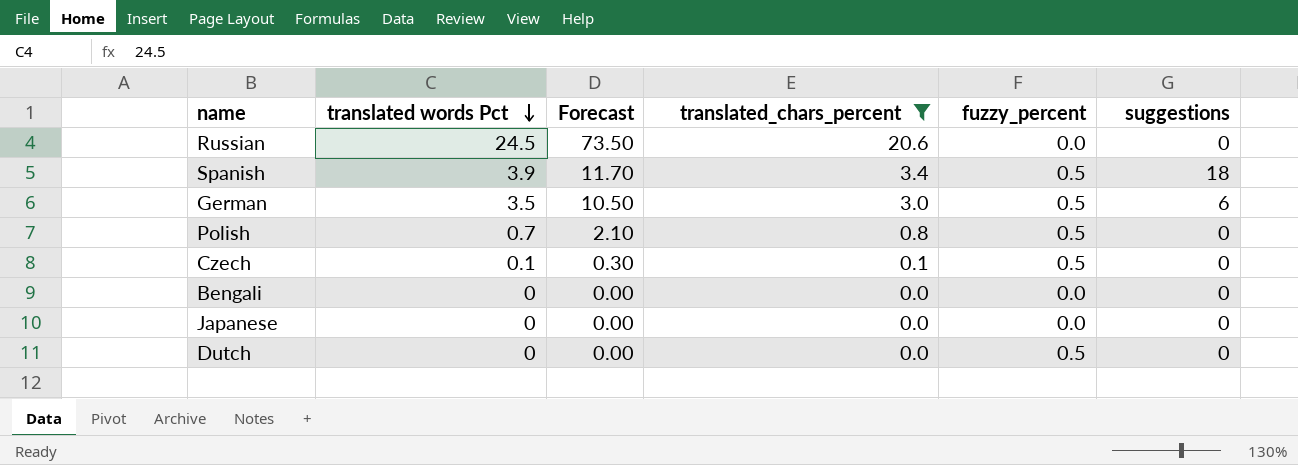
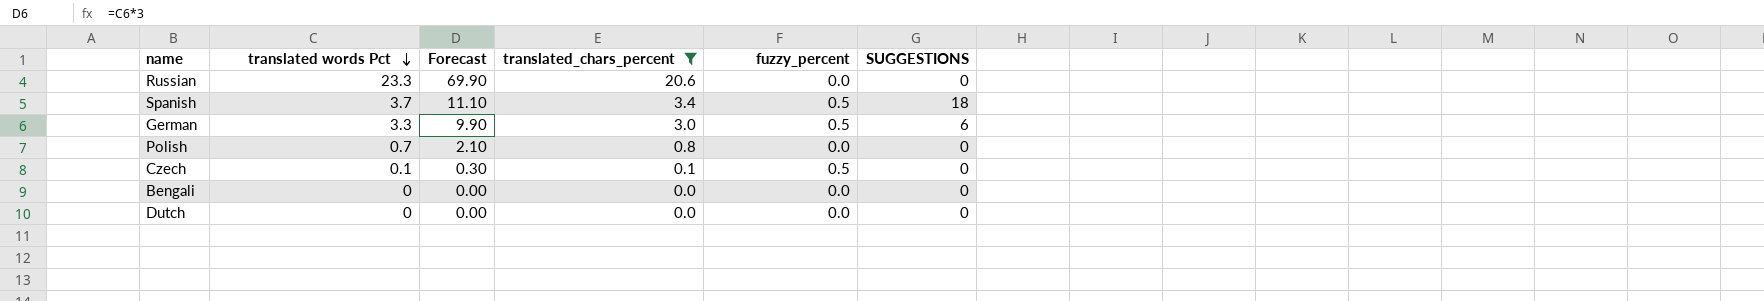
column name: suggestions -> SUGGESTIONS
row Japanese: 0 | 0.00 | 0.0 | 0.0 | 0 -> none
Russian | translated words Pct: 24.5 -> 23.3
Russian | Forecast: 73.50 -> 69.90
Spanish | translated words Pct: 3.9 -> 3.7
Spanish | Forecast: 11.70 -> 11.10
German | translated words Pct: 3.5 -> 3.3
German | Forecast: 10.50 -> 9.90
Polish | fuzzy_percent: 0.5 -> 0.0
Dutch | fuzzy_percent: 0.5 -> 0.0

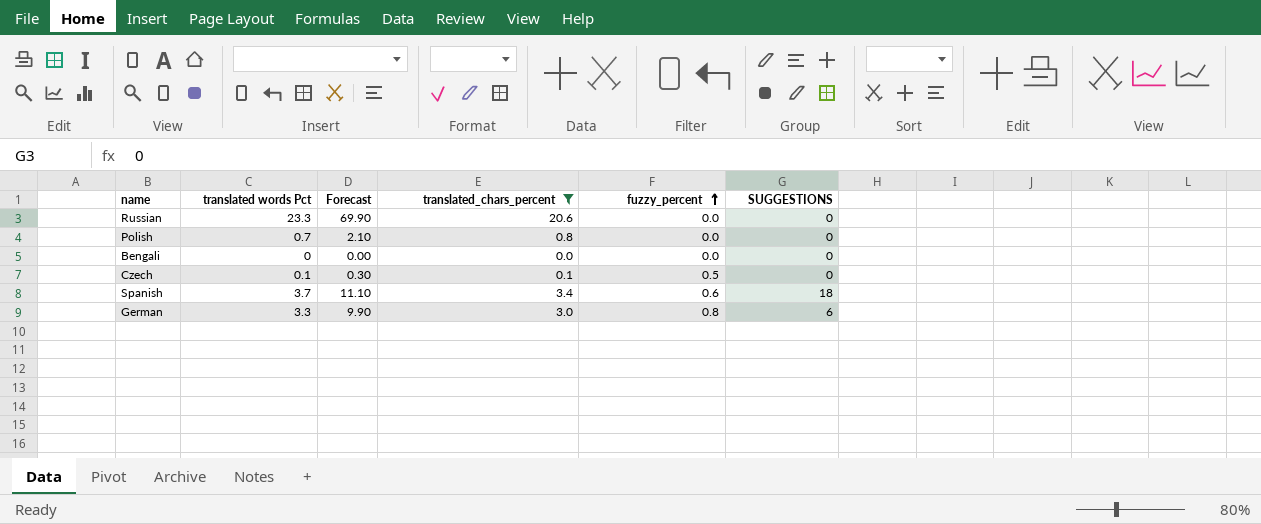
row order: translated words Pct descending -> fuzzy_percent ascending
row Dutch: 0 | 0.00 | 0.0 | 0.0 | 0 -> none
Spanish | fuzzy_percent: 0.5 -> 0.6
German | fuzzy_percent: 0.5 -> 0.8

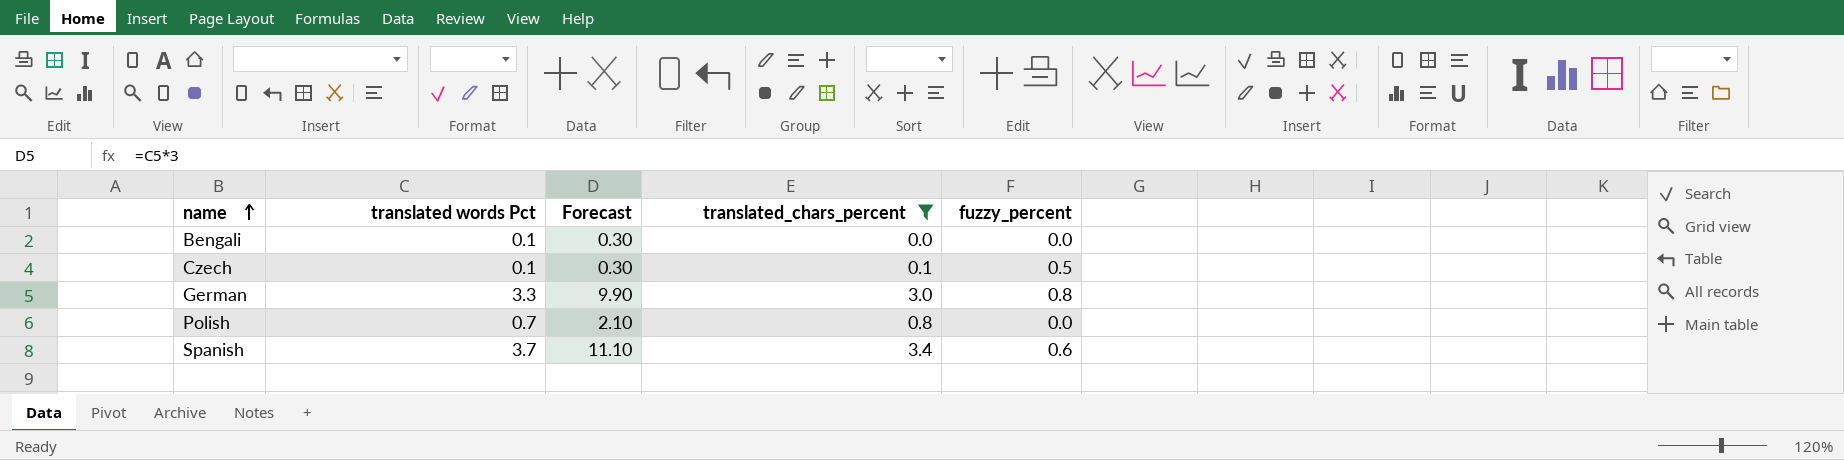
row order: fuzzy_percent ascending -> name ascending
column SUGGESTIONS | position: 6 -> none
row Russian: 23.3 | 69.90 | 20.6 | 0.0 | 0 -> none
Bengali | translated words Pct: 0 -> 0.1
Bengali | Forecast: 0.00 -> 0.30

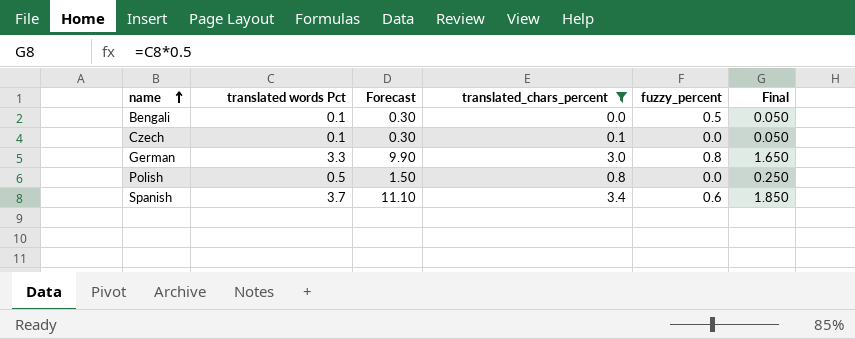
column Final | formula: none -> [translated words Pct] * 0.5
Bengali | fuzzy_percent: 0.0 -> 0.5
Czech | fuzzy_percent: 0.5 -> 0.0
Polish | translated words Pct: 0.7 -> 0.5
Polish | Forecast: 2.10 -> 1.50

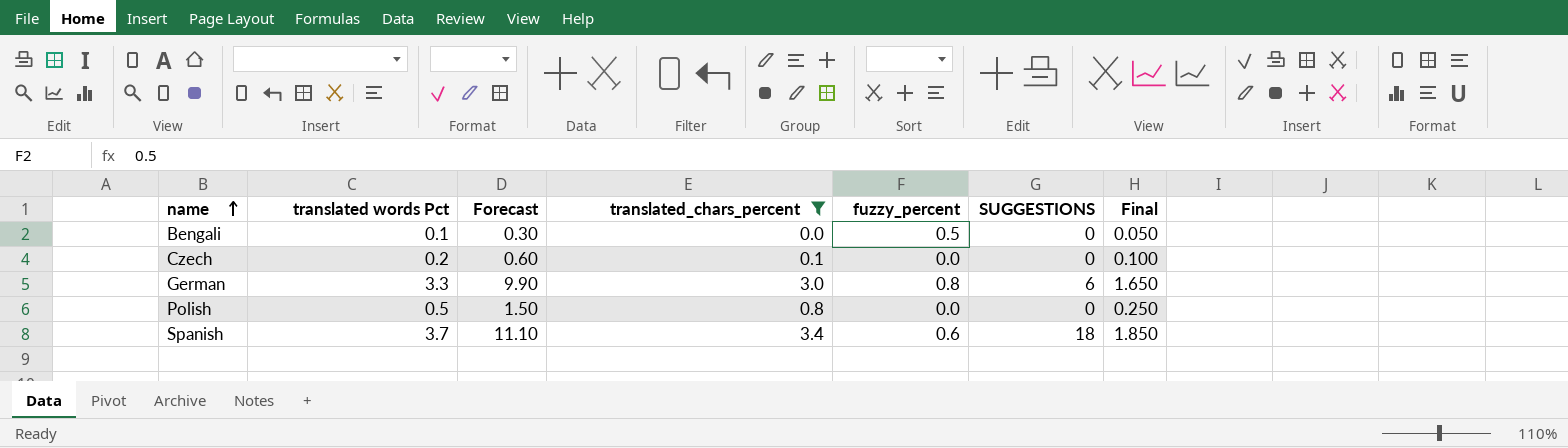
column SUGGESTIONS | position: none -> 6
Czech | translated words Pct: 0.1 -> 0.2
Czech | Forecast: 0.30 -> 0.60
Czech | Final: 0.050 -> 0.100

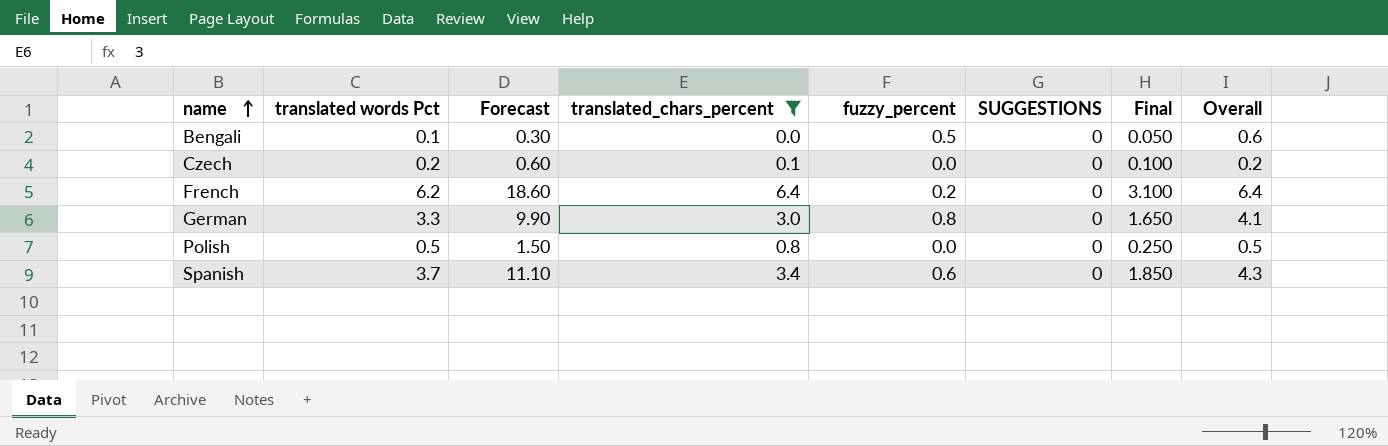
column Overall | formula: none -> [translated words Pct] + [fuzzy_percent]
row French: none -> 6.2 | 18.60 | 6.4 | 0.2 | 0 | 3.100 | 6.4
German | SUGGESTIONS: 6 -> 0
Spanish | SUGGESTIONS: 18 -> 0

